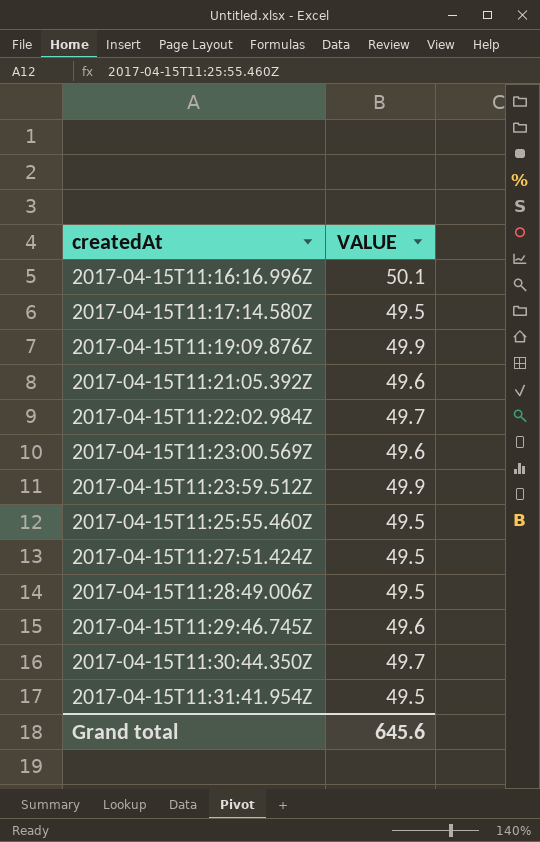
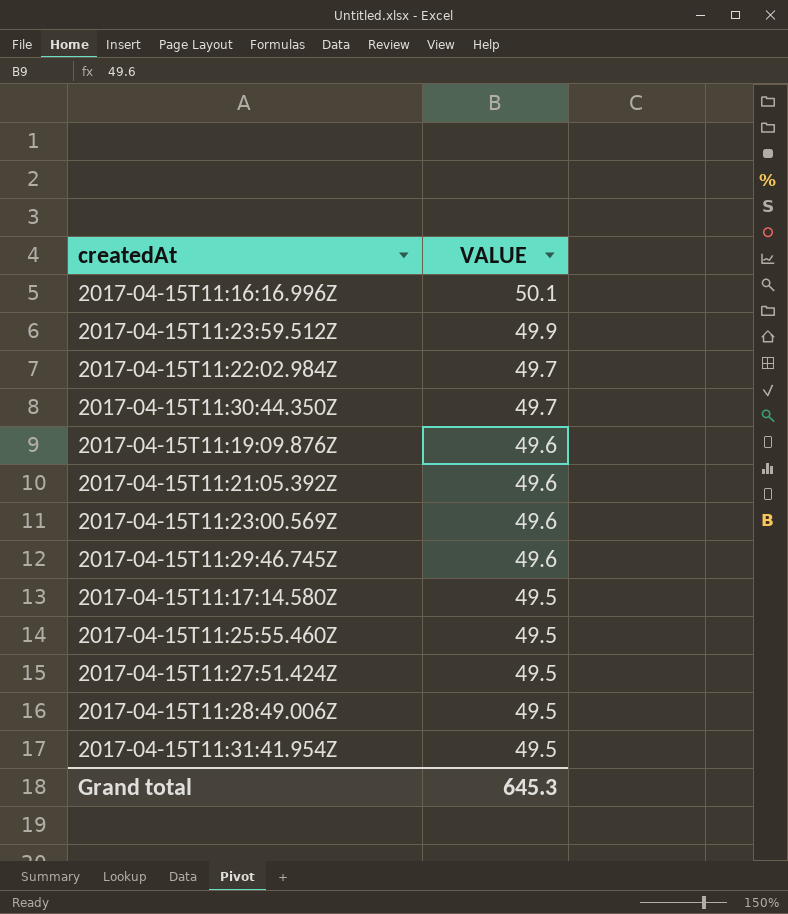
row order: createdAt ascending -> VALUE descending
2017-04-15T11:19:09.876Z | VALUE: 49.9 -> 49.6
Grand total | VALUE: 645.6 -> 645.3

